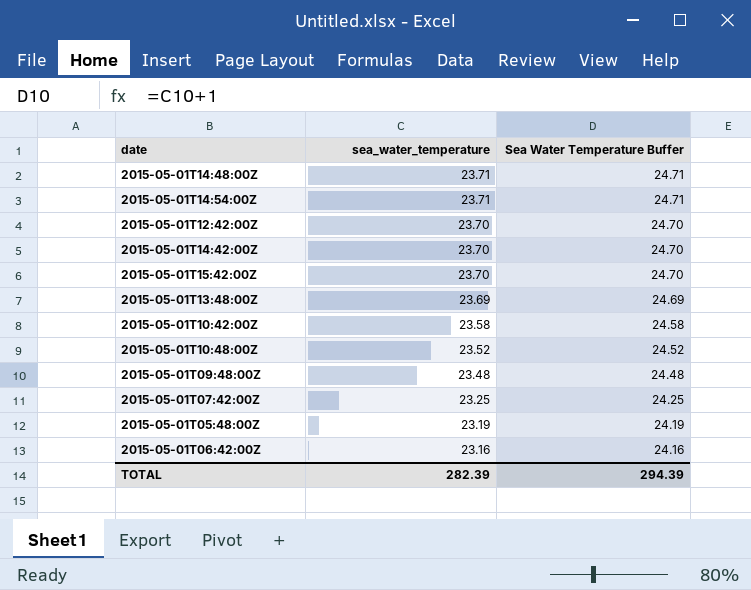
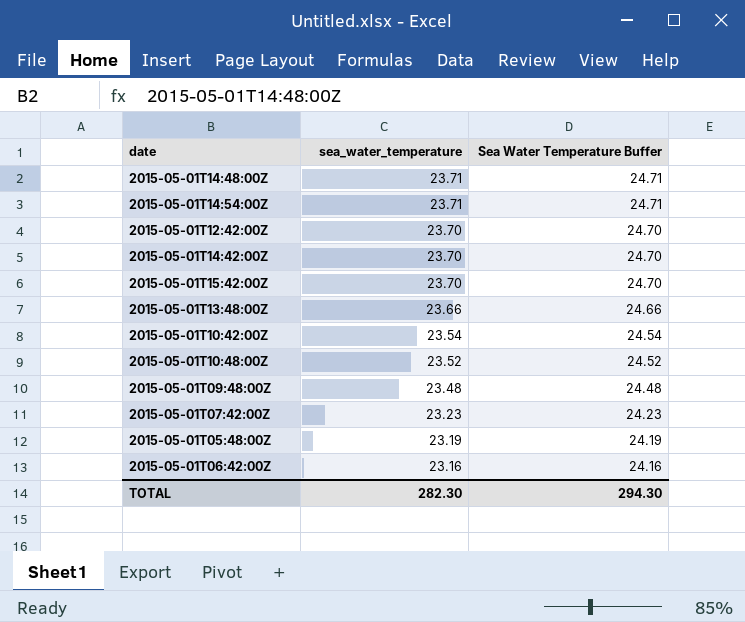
2015-05-01T13:48:00Z | sea_water_temperature: 23.69 -> 23.66
2015-05-01T13:48:00Z | Sea Water Temperature Buffer: 24.69 -> 24.66
2015-05-01T10:42:00Z | sea_water_temperature: 23.58 -> 23.54
2015-05-01T10:42:00Z | Sea Water Temperature Buffer: 24.58 -> 24.54
2015-05-01T07:42:00Z | sea_water_temperature: 23.25 -> 23.23
2015-05-01T07:42:00Z | Sea Water Temperature Buffer: 24.25 -> 24.23
TOTAL | sea_water_temperature: 282.39 -> 282.30
TOTAL | Sea Water Temperature Buffer: 294.39 -> 294.30

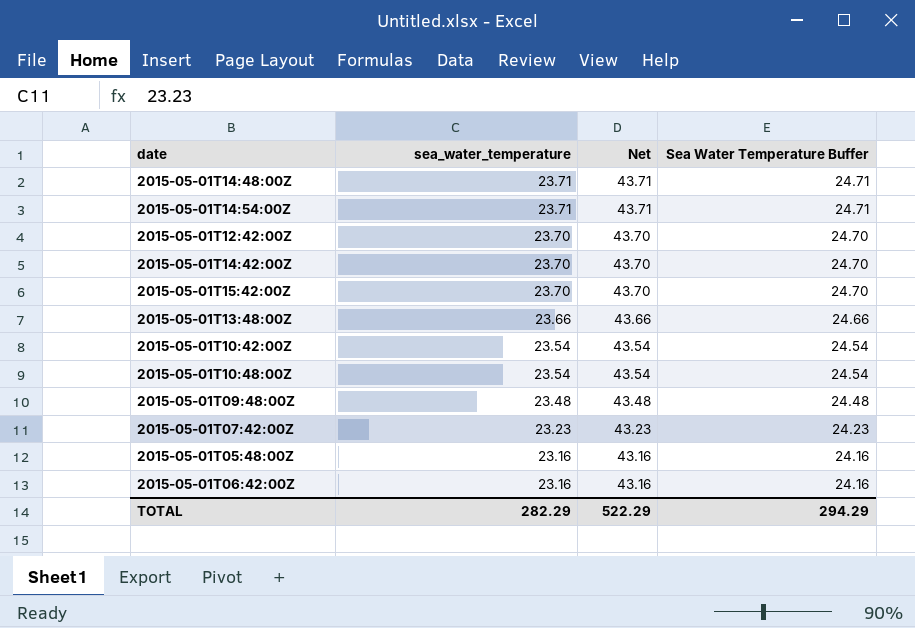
column Net | formula: none -> [sea_water_temperature] + 20
2015-05-01T10:48:00Z | sea_water_temperature: 23.52 -> 23.54
2015-05-01T10:48:00Z | Sea Water Temperature Buffer: 24.52 -> 24.54
2015-05-01T05:48:00Z | sea_water_temperature: 23.19 -> 23.16
2015-05-01T05:48:00Z | Sea Water Temperature Buffer: 24.19 -> 24.16
TOTAL | sea_water_temperature: 282.30 -> 282.29
TOTAL | Sea Water Temperature Buffer: 294.30 -> 294.29

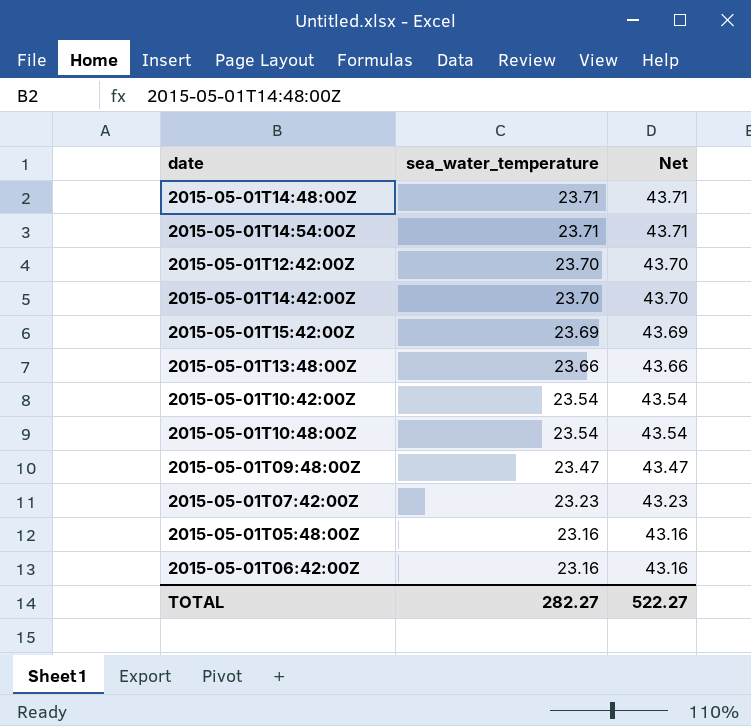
column Sea Water Temperature Buffer | formula: [sea_water_temperature] + 1 -> none
2015-05-01T15:42:00Z | sea_water_temperature: 23.70 -> 23.69
2015-05-01T15:42:00Z | Net: 43.70 -> 43.69
2015-05-01T09:48:00Z | sea_water_temperature: 23.48 -> 23.47
2015-05-01T09:48:00Z | Net: 43.48 -> 43.47
TOTAL | sea_water_temperature: 282.29 -> 282.27
TOTAL | Net: 522.29 -> 522.27

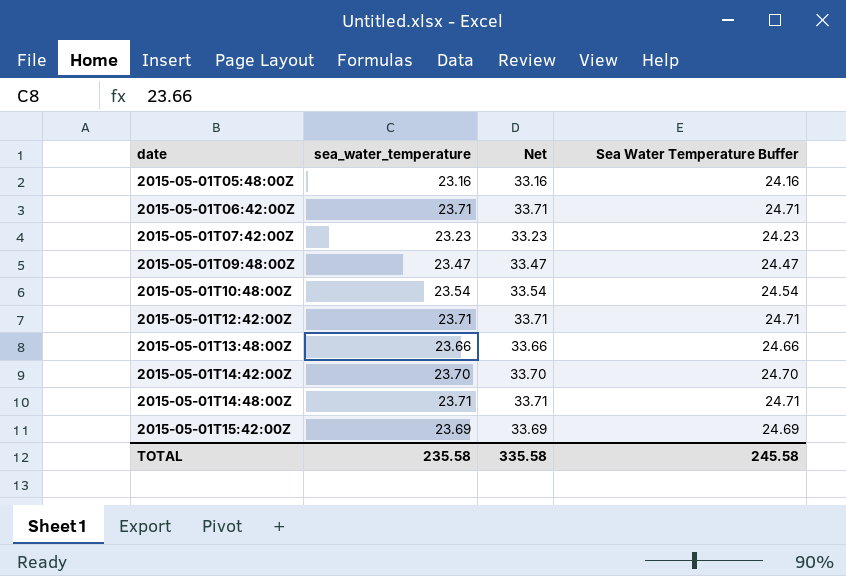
row order: sea_water_temperature descending -> date ascending
column Net | formula: [sea_water_temperature] + 20 -> [sea_water_temperature] + 10
column Sea Water Temperature Buffer | formula: none -> [sea_water_temperature] + 1
row 2015-05-01T14:54:00Z: 23.71 | 43.71 -> none
row 2015-05-01T10:42:00Z: 23.54 | 43.54 -> none
2015-05-01T06:42:00Z | sea_water_temperature: 23.16 -> 23.71
2015-05-01T12:42:00Z | sea_water_temperature: 23.70 -> 23.71
TOTAL | sea_water_temperature: 282.27 -> 235.58
TOTAL | Net: 522.27 -> 335.58

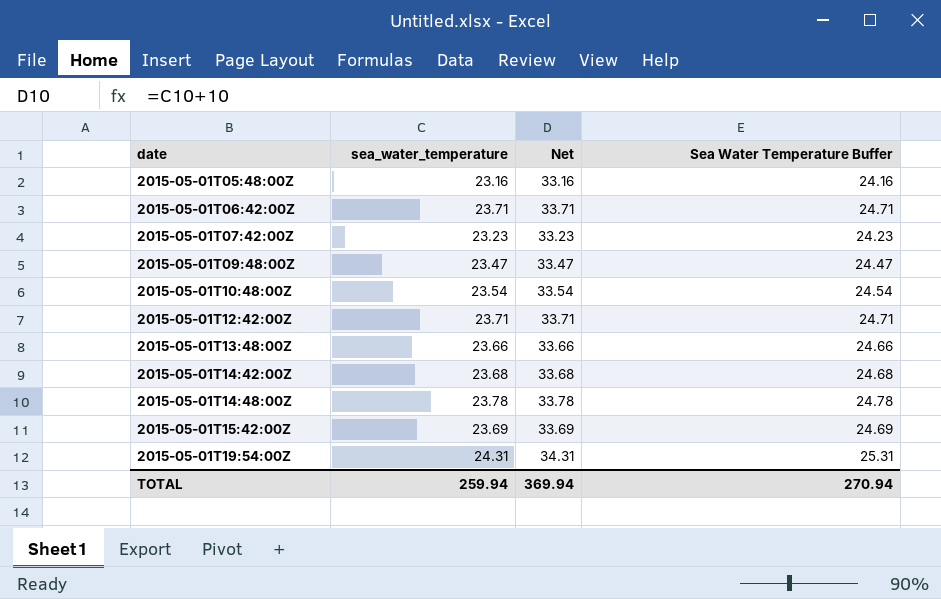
2015-05-01T14:42:00Z | sea_water_temperature: 23.70 -> 23.68
2015-05-01T14:42:00Z | Net: 33.70 -> 33.68
2015-05-01T14:42:00Z | Sea Water Temperature Buffer: 24.70 -> 24.68
2015-05-01T14:48:00Z | sea_water_temperature: 23.71 -> 23.78
2015-05-01T14:48:00Z | Net: 33.71 -> 33.78
2015-05-01T14:48:00Z | Sea Water Temperature Buffer: 24.71 -> 24.78
row 2015-05-01T19:54:00Z: none -> 24.31 | 34.31 | 25.31
TOTAL | sea_water_temperature: 235.58 -> 259.94
TOTAL | Net: 335.58 -> 369.94
TOTAL | Sea Water Temperature Buffer: 245.58 -> 270.94

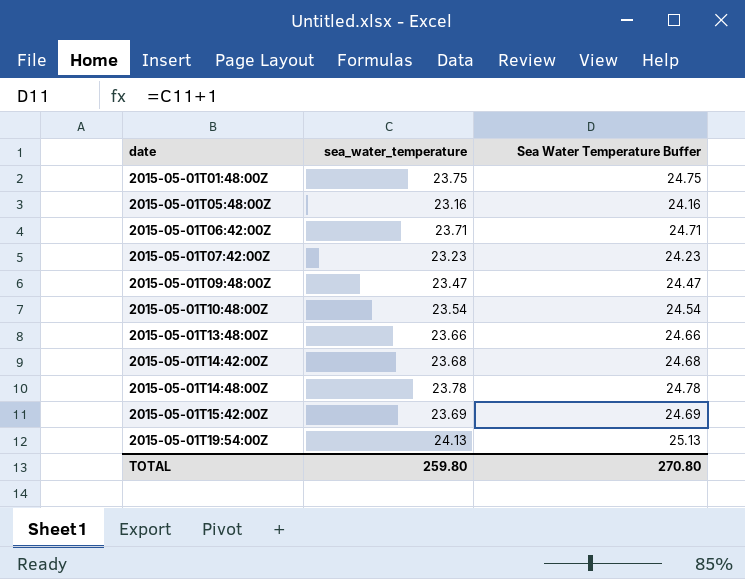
column Net | formula: [sea_water_temperature] + 10 -> none
row 2015-05-01T12:42:00Z: 23.71 | 33.71 | 24.71 -> none
row 2015-05-01T01:48:00Z: none -> 23.75 | 24.75
2015-05-01T19:54:00Z | sea_water_temperature: 24.31 -> 24.13
2015-05-01T19:54:00Z | Sea Water Temperature Buffer: 25.31 -> 25.13
TOTAL | sea_water_temperature: 259.94 -> 259.80
TOTAL | Sea Water Temperature Buffer: 270.94 -> 270.80

